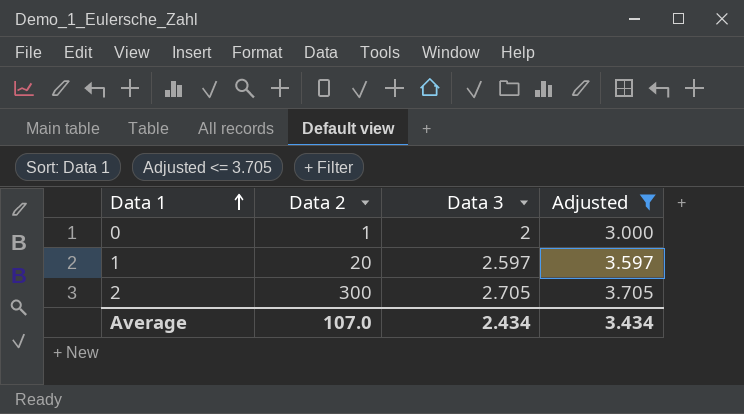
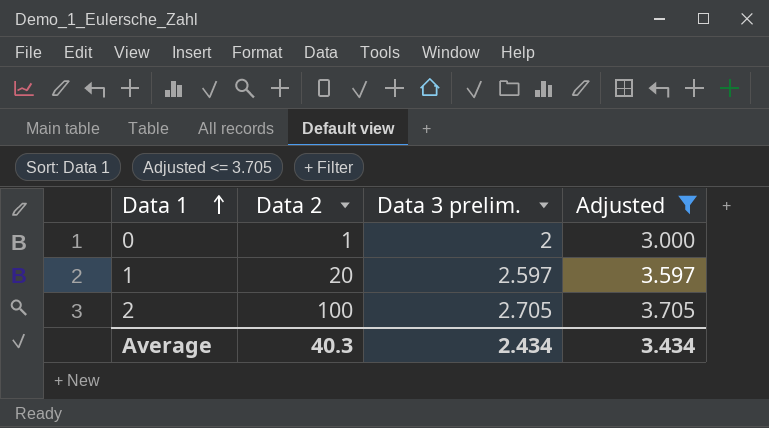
column name: Data 3 -> Data 3 prelim.
2 | Data 2: 300 -> 100
Average | Data 2: 107.0 -> 40.3

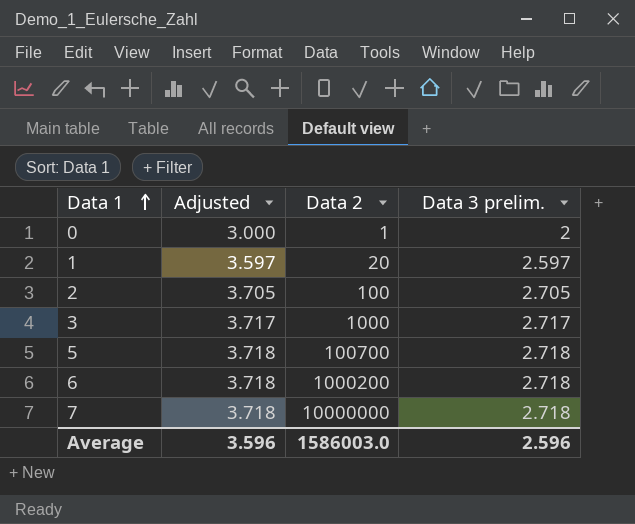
filter: Adjusted <= 3.705 -> none
column Adjusted | position: 4 -> 2
Average | Adjusted: 3.434 -> 3.596
Average | Data 2: 40.3 -> 1586003.0
Average | Data 3 prelim.: 2.434 -> 2.596

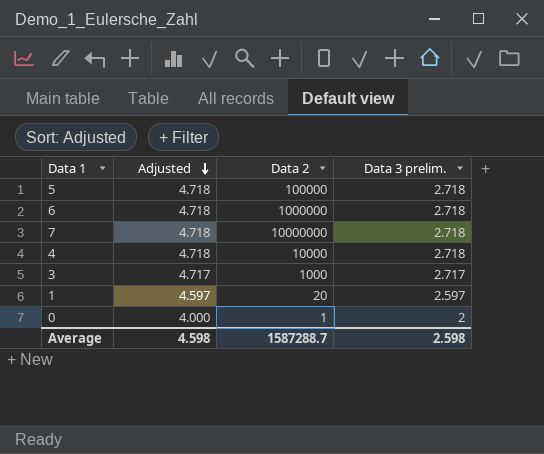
row order: Data 1 ascending -> Adjusted descending
column Adjusted | formula: [Data 3 prelim.] + 1 -> [Data 3 prelim.] + 2
row 2: 3.705 | 100 | 2.705 -> none
5 | Data 2: 100700 -> 100000
6 | Data 2: 1000200 -> 1000000
row 4: none -> 4.718 | 10000 | 2.718
Average | Adjusted: 3.596 -> 4.598
Average | Data 2: 1586003.0 -> 1587288.7
Average | Data 3 prelim.: 2.596 -> 2.598

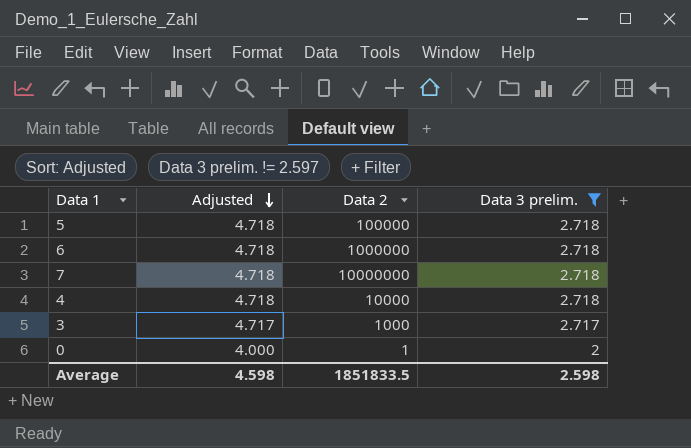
filter: none -> Data 3 prelim. != 2.597
Average | Data 2: 1587288.7 -> 1851833.5

